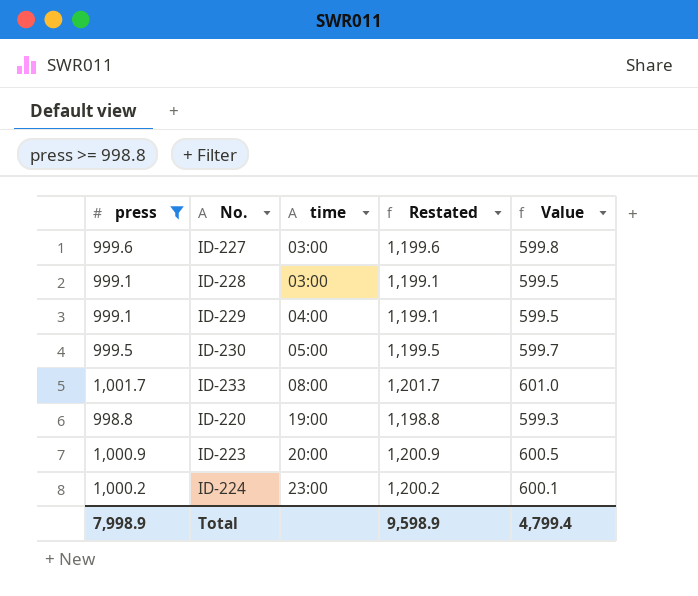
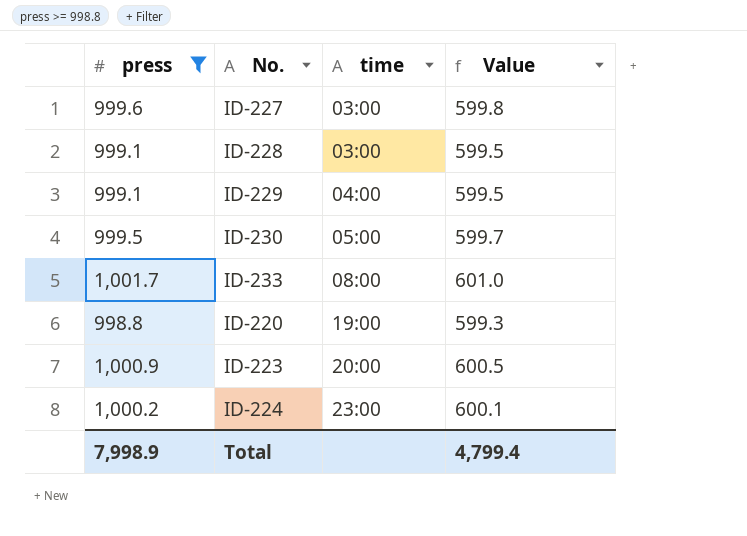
column Restated | formula: [press] + 200 -> none

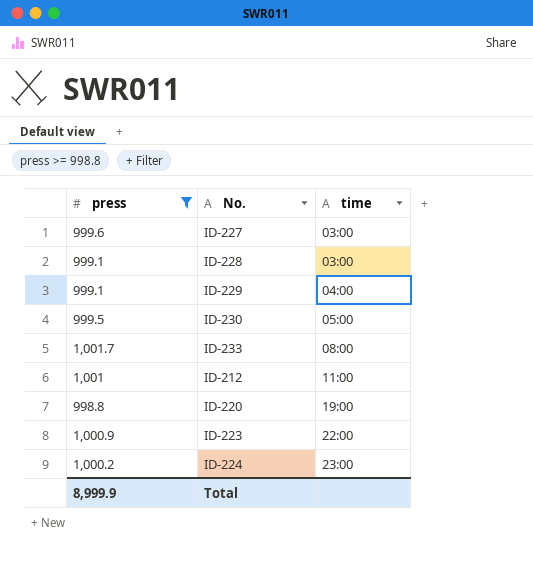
column Value | formula: [press] * 0.6 -> none
row ID-212: none -> 1,001 | 11:00
ID-223 | time: 20:00 -> 22:00
Total | press: 7,998.9 -> 8,999.9

